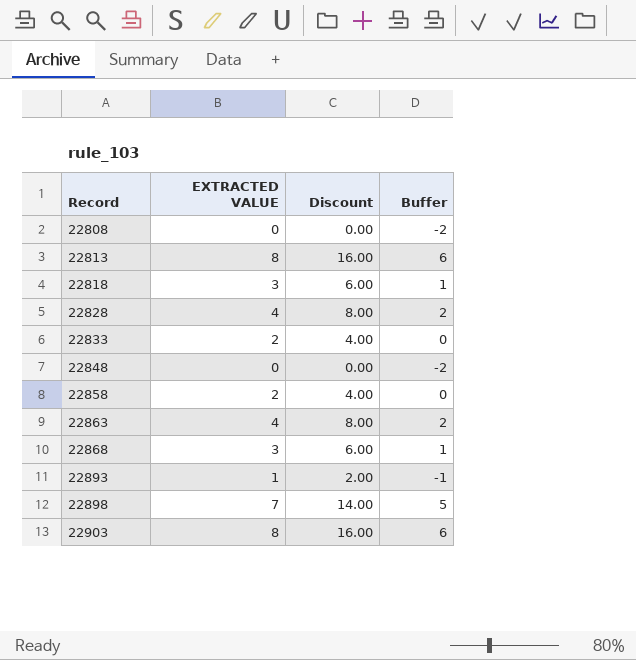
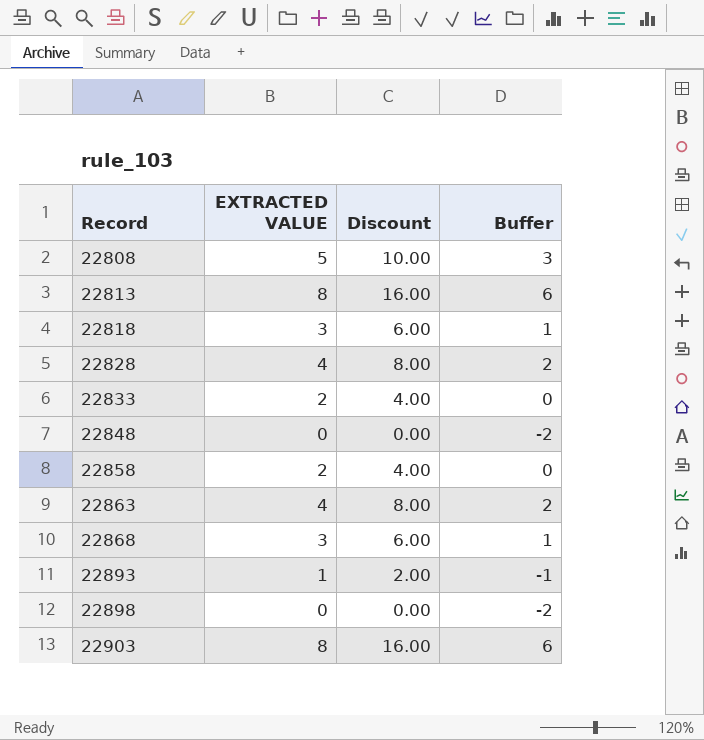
22808 | EXTRACTED VALUE: 0 -> 5
22808 | Discount: 0.00 -> 10.00
22808 | Buffer: -2 -> 3
22898 | EXTRACTED VALUE: 7 -> 0
22898 | Discount: 14.00 -> 0.00
22898 | Buffer: 5 -> -2

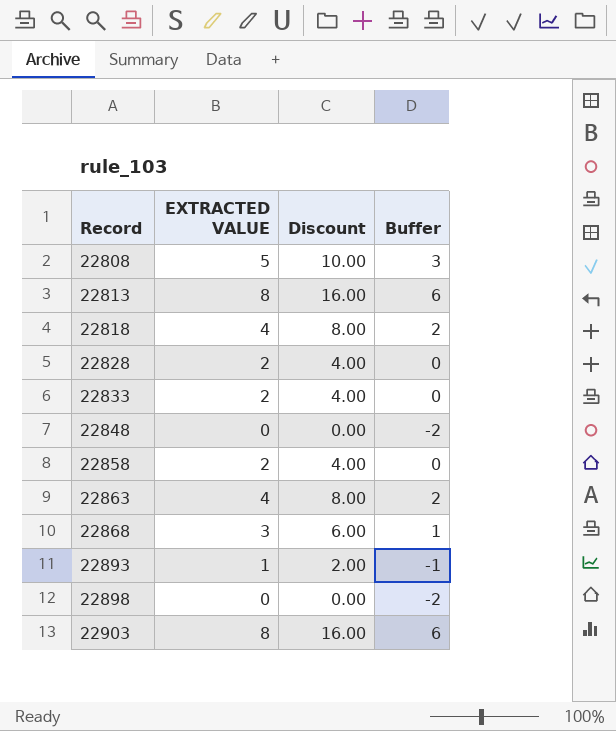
22818 | EXTRACTED VALUE: 3 -> 4
22818 | Discount: 6.00 -> 8.00
22818 | Buffer: 1 -> 2
22828 | EXTRACTED VALUE: 4 -> 2
22828 | Discount: 8.00 -> 4.00
22828 | Buffer: 2 -> 0

